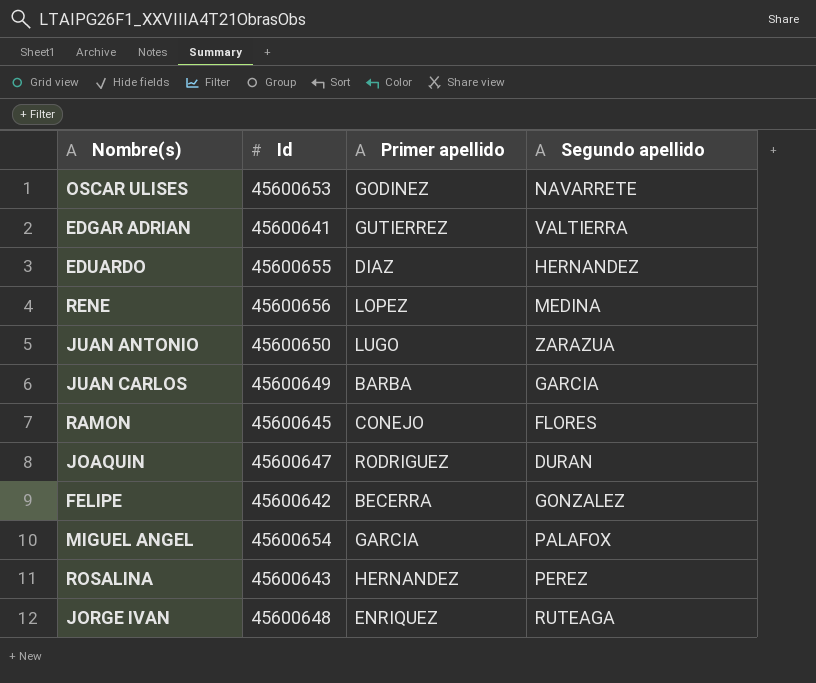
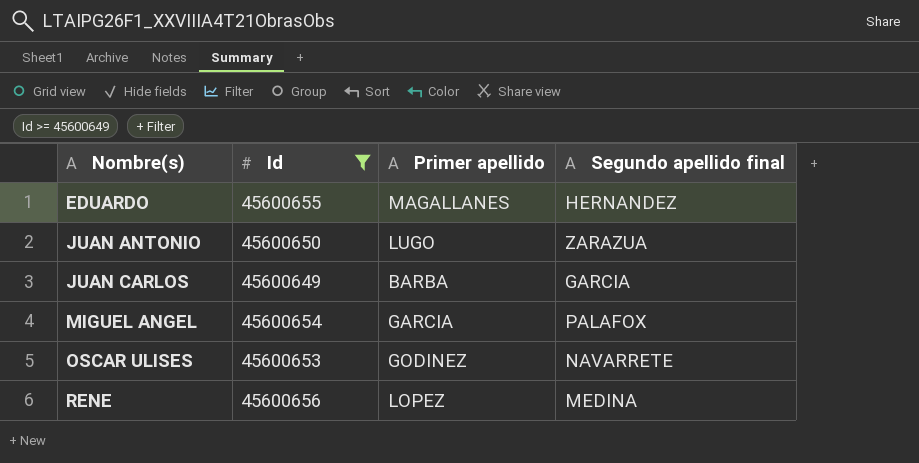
filter: none -> Id >= 45600649
row order: none -> Nombre(s) ascending
column name: Segundo apellido -> Segundo apellido final
EDUARDO | Primer apellido: DIAZ -> MAGALLANES

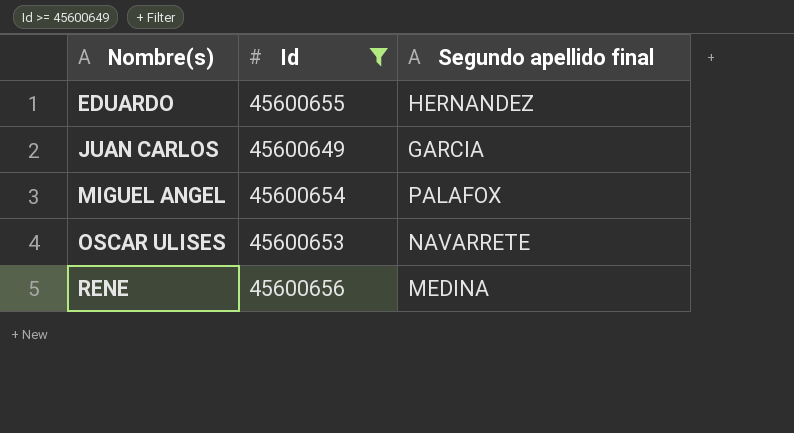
column Primer apellido | position: 3 -> none
row JUAN ANTONIO: 45600650 | LUGO | ZARAZUA -> none

